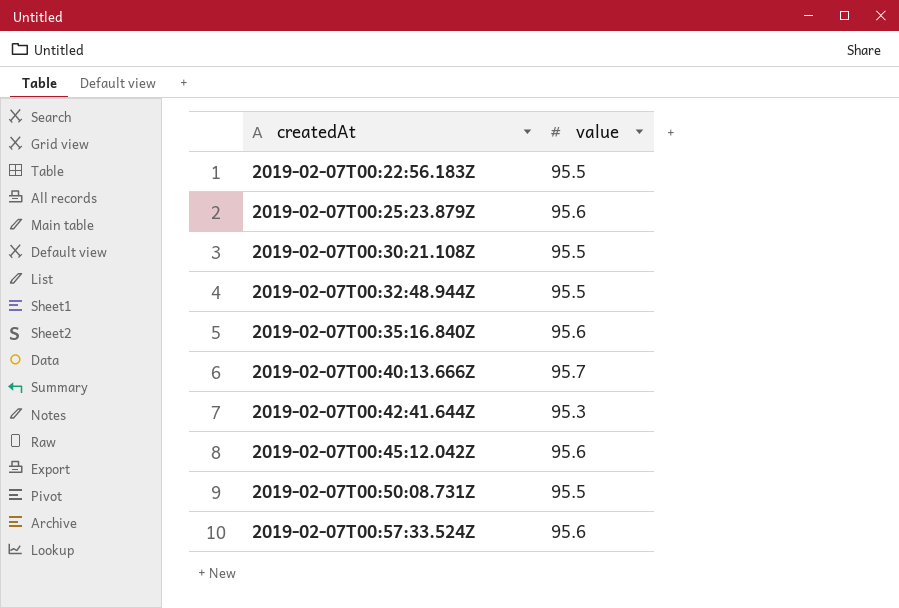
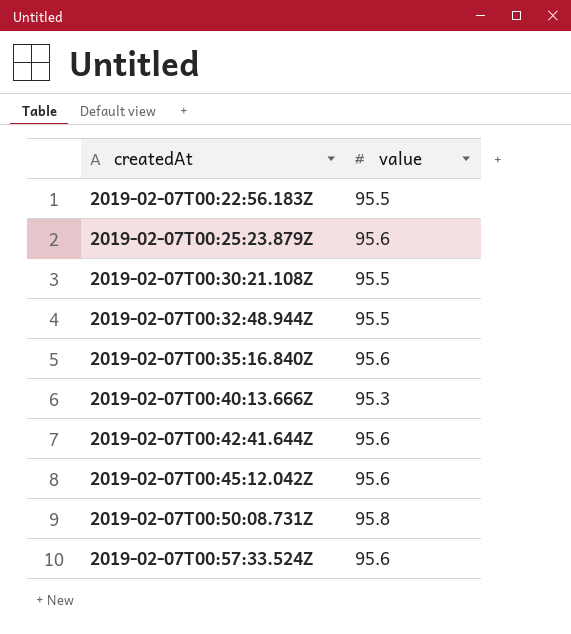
2019-02-07T00:40:13.666Z | value: 95.7 -> 95.3
2019-02-07T00:42:41.644Z | value: 95.3 -> 95.6
2019-02-07T00:50:08.731Z | value: 95.5 -> 95.8

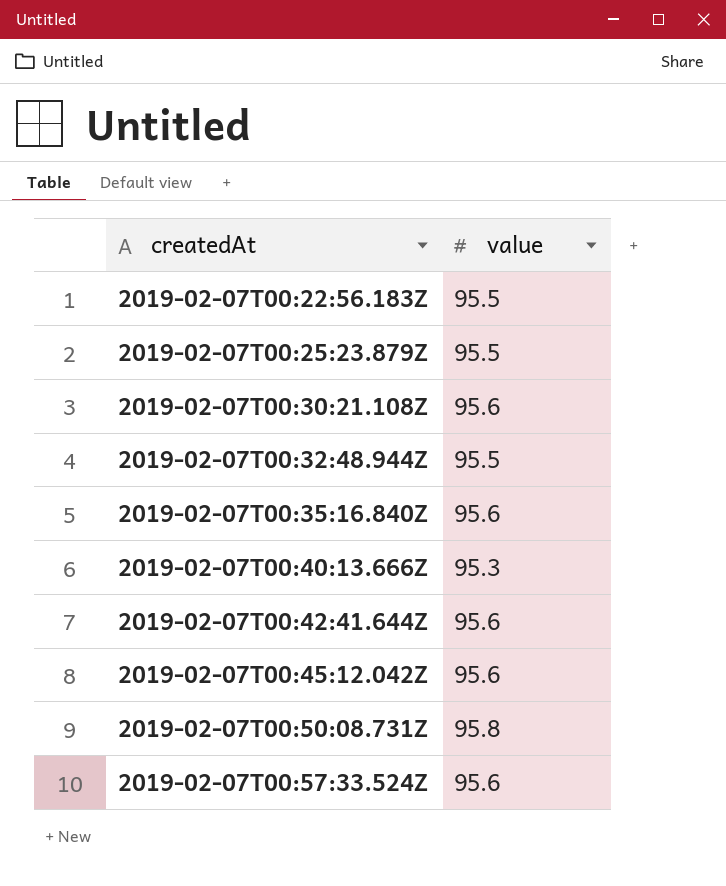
2019-02-07T00:25:23.879Z | value: 95.6 -> 95.5
2019-02-07T00:30:21.108Z | value: 95.5 -> 95.6

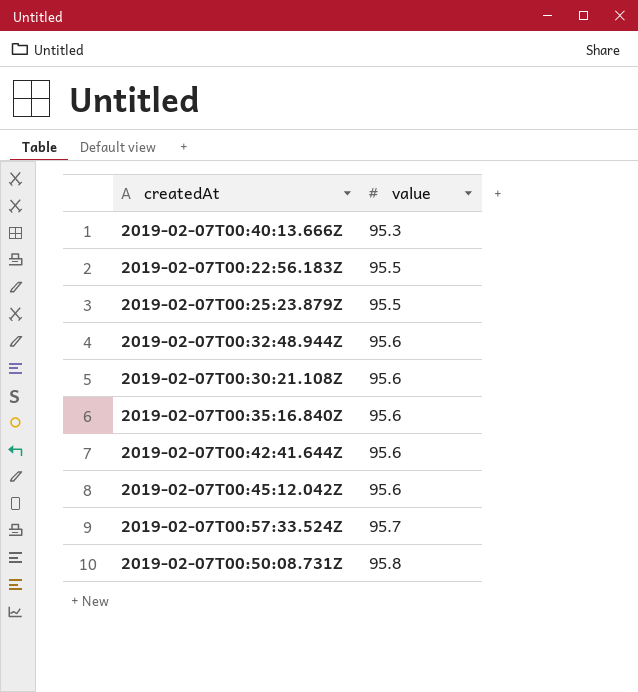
row order: createdAt ascending -> value ascending
2019-02-07T00:32:48.944Z | value: 95.5 -> 95.6
2019-02-07T00:57:33.524Z | value: 95.6 -> 95.7

